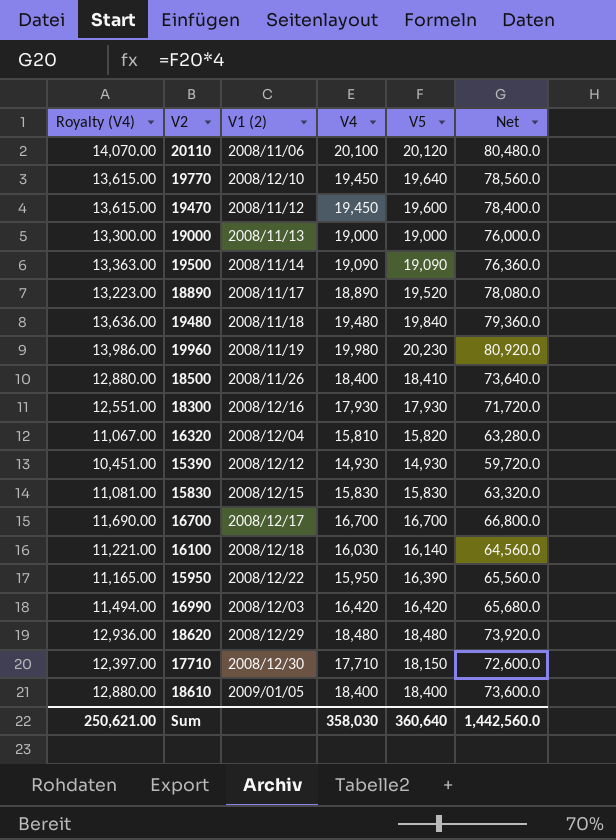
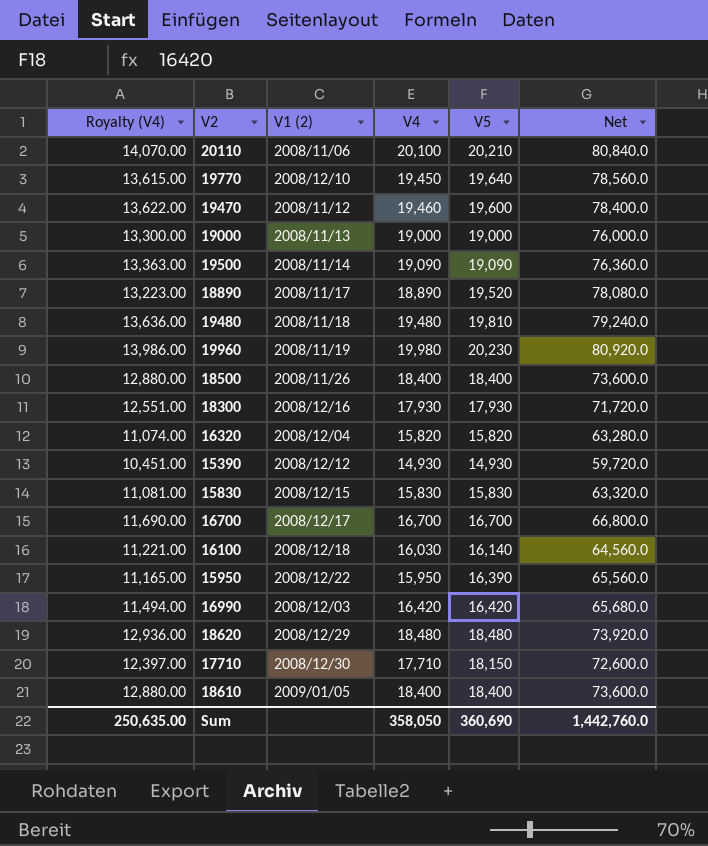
20110 | V5: 20,120 -> 20,210
20110 | Net: 80,480.0 -> 80,840.0
19470 | Royalty (V4): 13,615.00 -> 13,622.00
19470 | V4: 19,450 -> 19,460
19480 | V5: 19,840 -> 19,810
19480 | Net: 79,360.0 -> 79,240.0
18500 | V5: 18,410 -> 18,400
18500 | Net: 73,640.0 -> 73,600.0
16320 | Royalty (V4): 11,067.00 -> 11,074.00
16320 | V4: 15,810 -> 15,820
Sum | Royalty (V4): 250,621.00 -> 250,635.00
Sum | V4: 358,030 -> 358,050
Sum | V5: 360,640 -> 360,690
Sum | Net: 1,442,560.0 -> 1,442,760.0

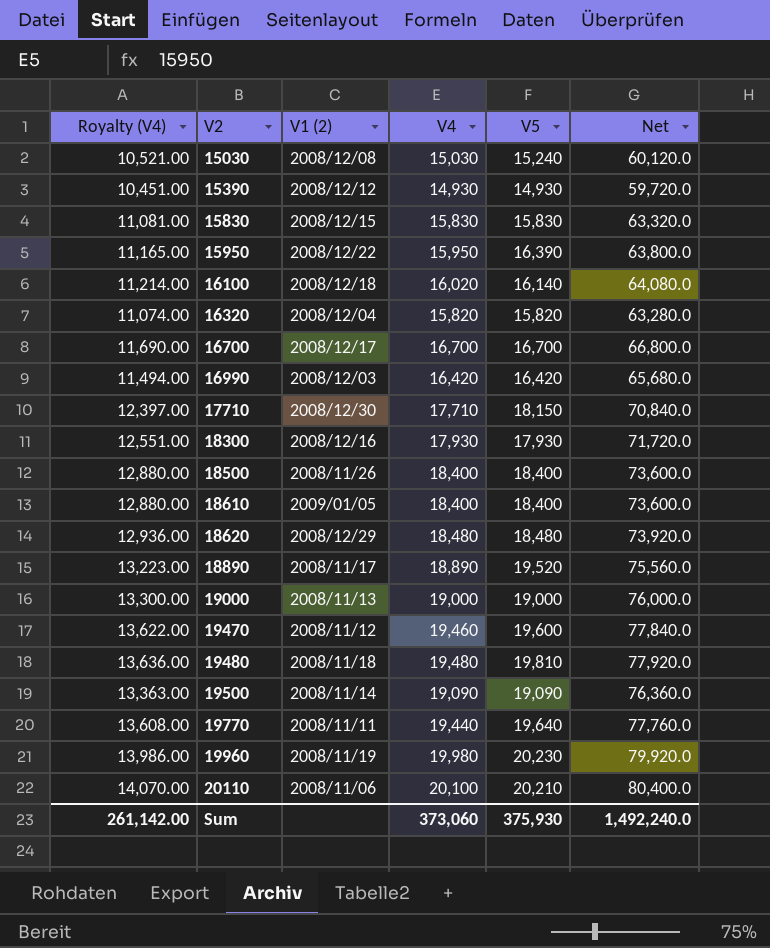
row order: none -> V2 ascending
column Net | formula: [V5] * 4 -> [V4] * 4
row 15030: none -> 10,521.00 | 2008/12/08 | 15,030 | 15,240 | 60,120.0
16100 | Royalty (V4): 11,221.00 -> 11,214.00
16100 | V4: 16,030 -> 16,020
19770 | Royalty (V4): 13,615.00 -> 13,608.00
19770 | V1 (2): 2008/12/10 -> 2008/11/11
19770 | V4: 19,450 -> 19,440
Sum | Royalty (V4): 250,635.00 -> 261,142.00
Sum | V4: 358,050 -> 373,060
Sum | V5: 360,690 -> 375,930
Sum | Net: 1,442,760.0 -> 1,492,240.0

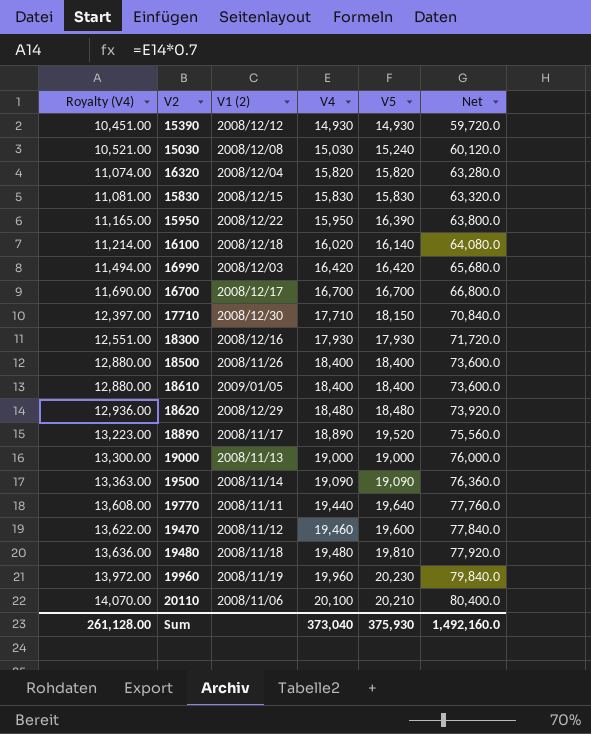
row order: V2 ascending -> Royalty (V4) ascending
19960 | Royalty (V4): 13,986.00 -> 13,972.00
19960 | V4: 19,980 -> 19,960
19960 | Net: 79,920.0 -> 79,840.0
Sum | Royalty (V4): 261,142.00 -> 261,128.00
Sum | V4: 373,060 -> 373,040
Sum | Net: 1,492,240.0 -> 1,492,160.0

